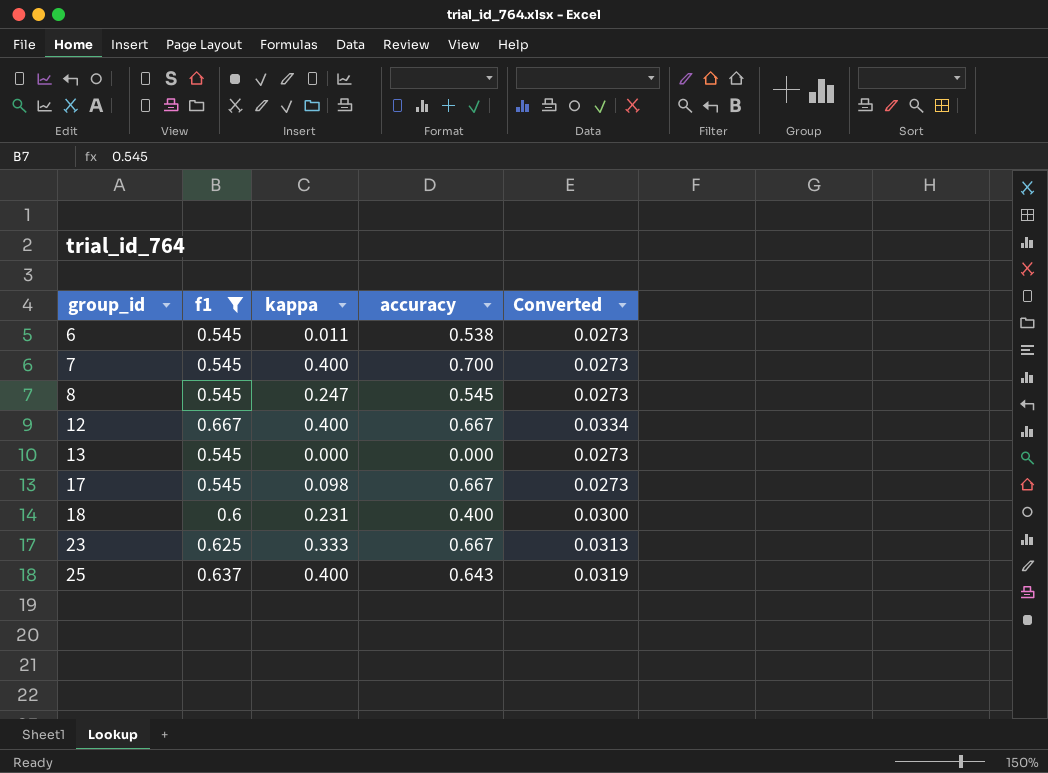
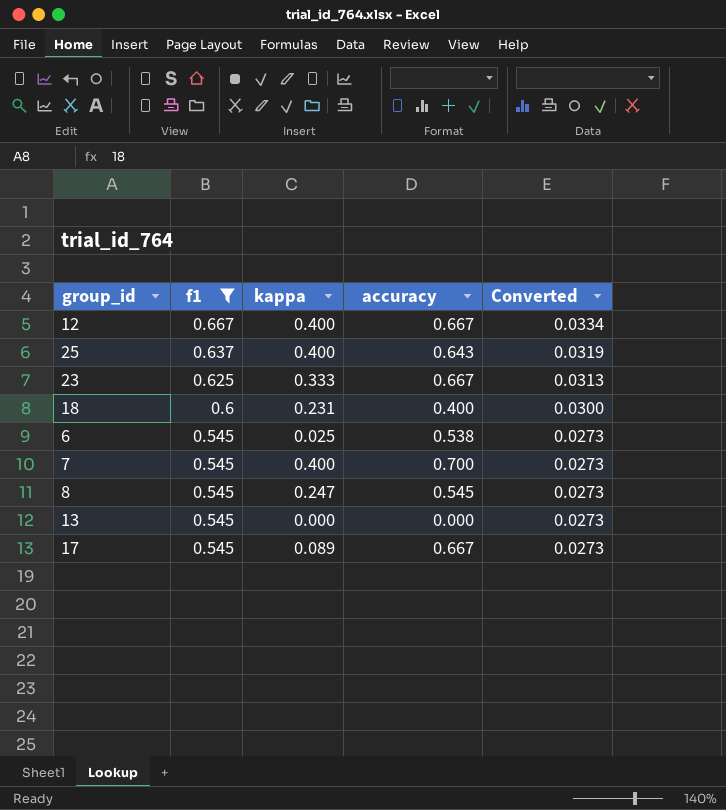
row order: group_id ascending -> f1 descending
6 | kappa: 0.011 -> 0.025
17 | kappa: 0.098 -> 0.089

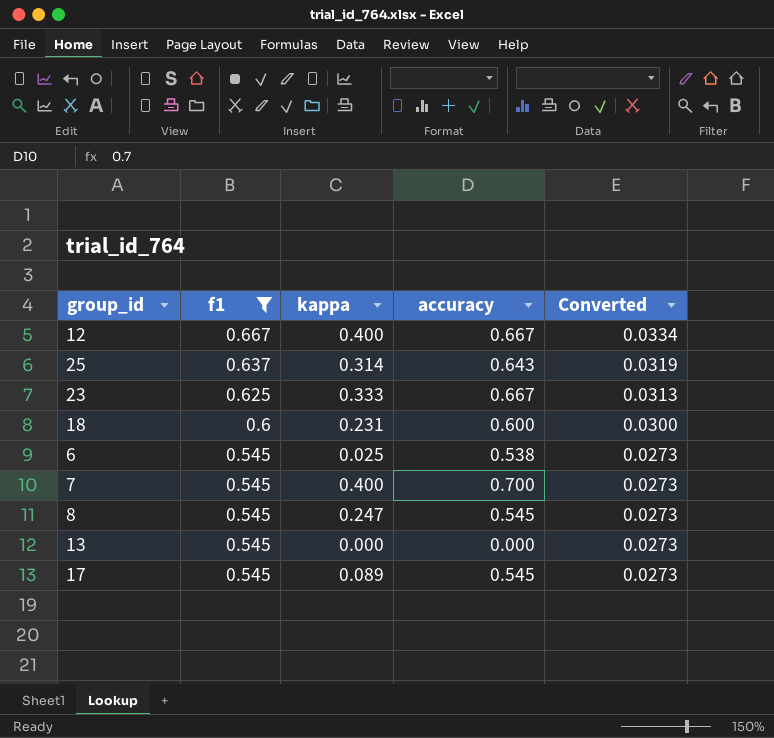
25 | kappa: 0.400 -> 0.314
18 | accuracy: 0.400 -> 0.600
17 | accuracy: 0.667 -> 0.545

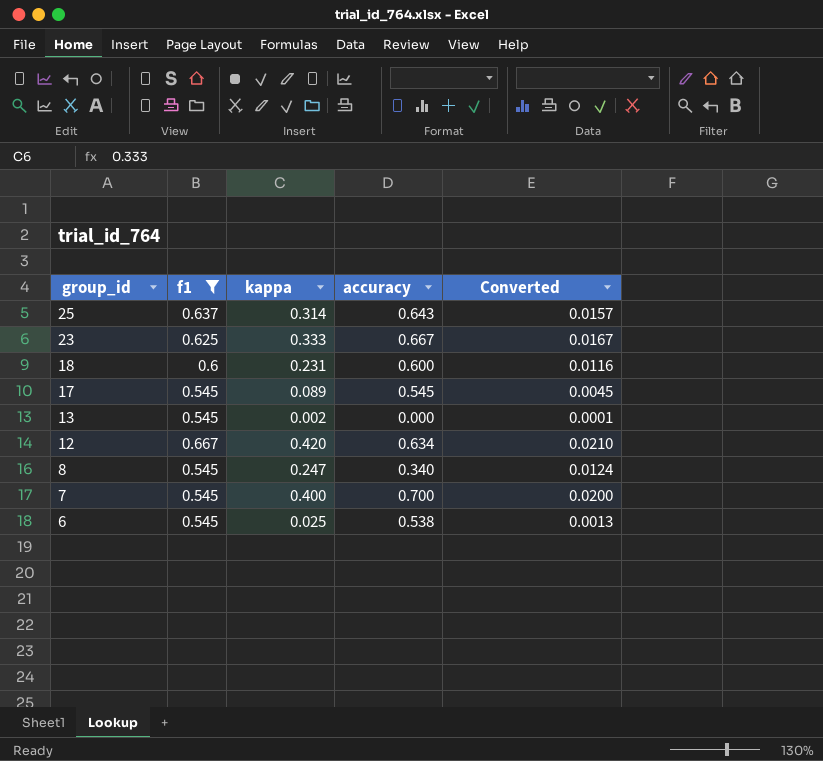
row order: f1 descending -> group_id descending
column Converted | formula: [f1] * 0.05 -> [kappa] * 0.05
13 | kappa: 0.000 -> 0.002
12 | kappa: 0.400 -> 0.420
12 | accuracy: 0.667 -> 0.634
8 | accuracy: 0.545 -> 0.340

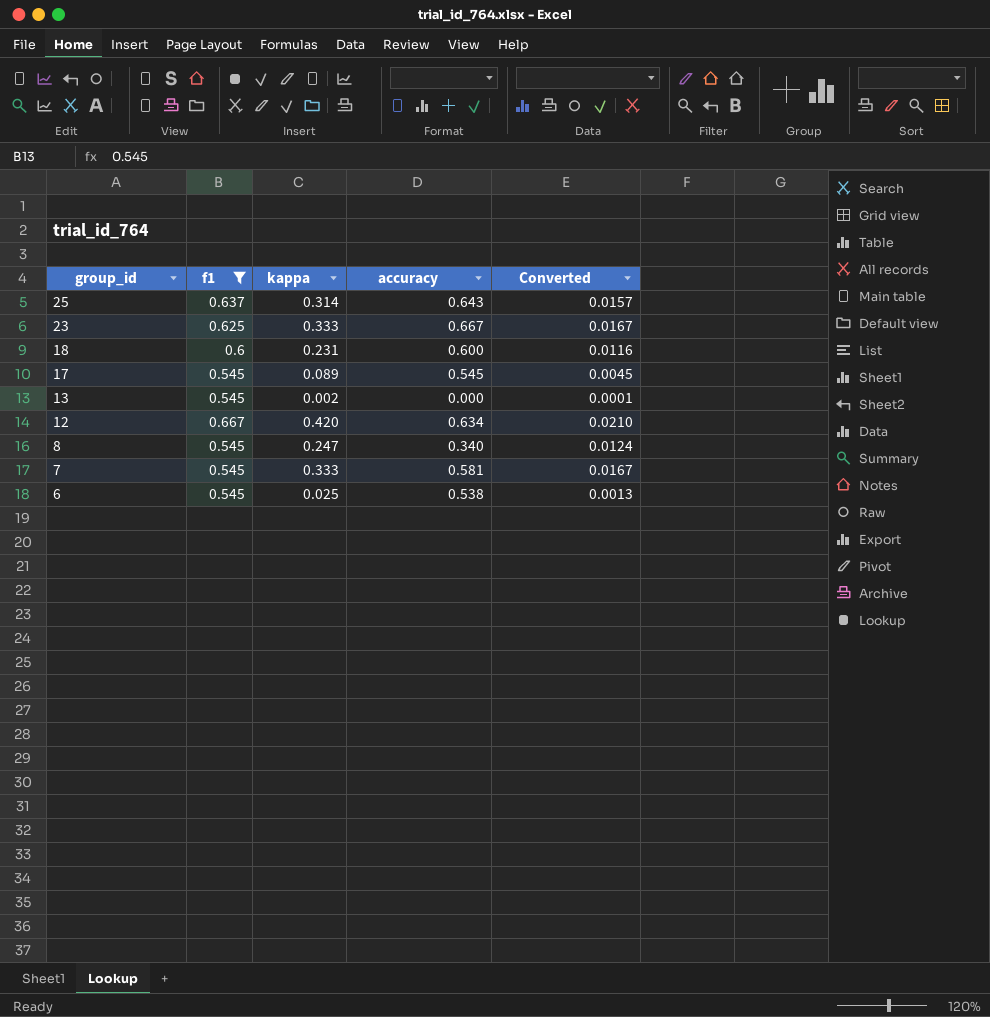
7 | kappa: 0.400 -> 0.333
7 | accuracy: 0.700 -> 0.581
7 | Converted: 0.0200 -> 0.0167

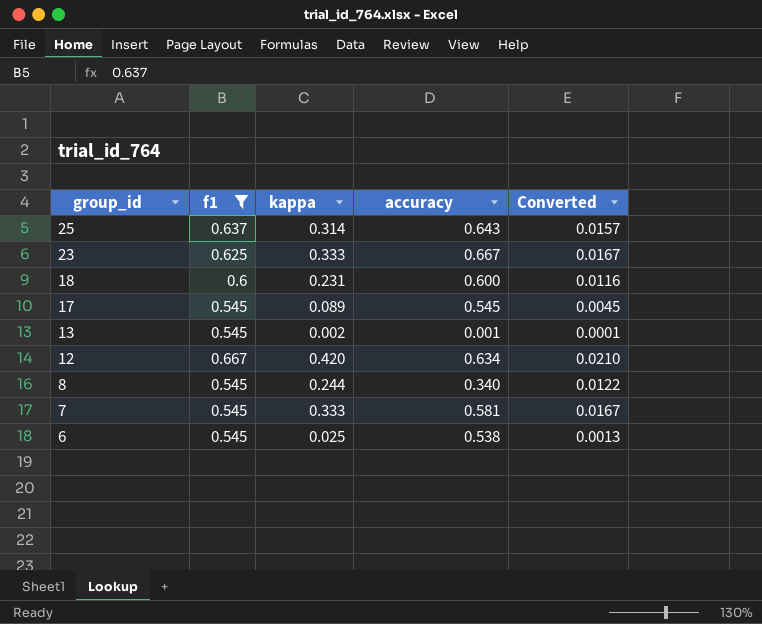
13 | accuracy: 0.000 -> 0.001
8 | kappa: 0.247 -> 0.244
8 | Converted: 0.0124 -> 0.0122

